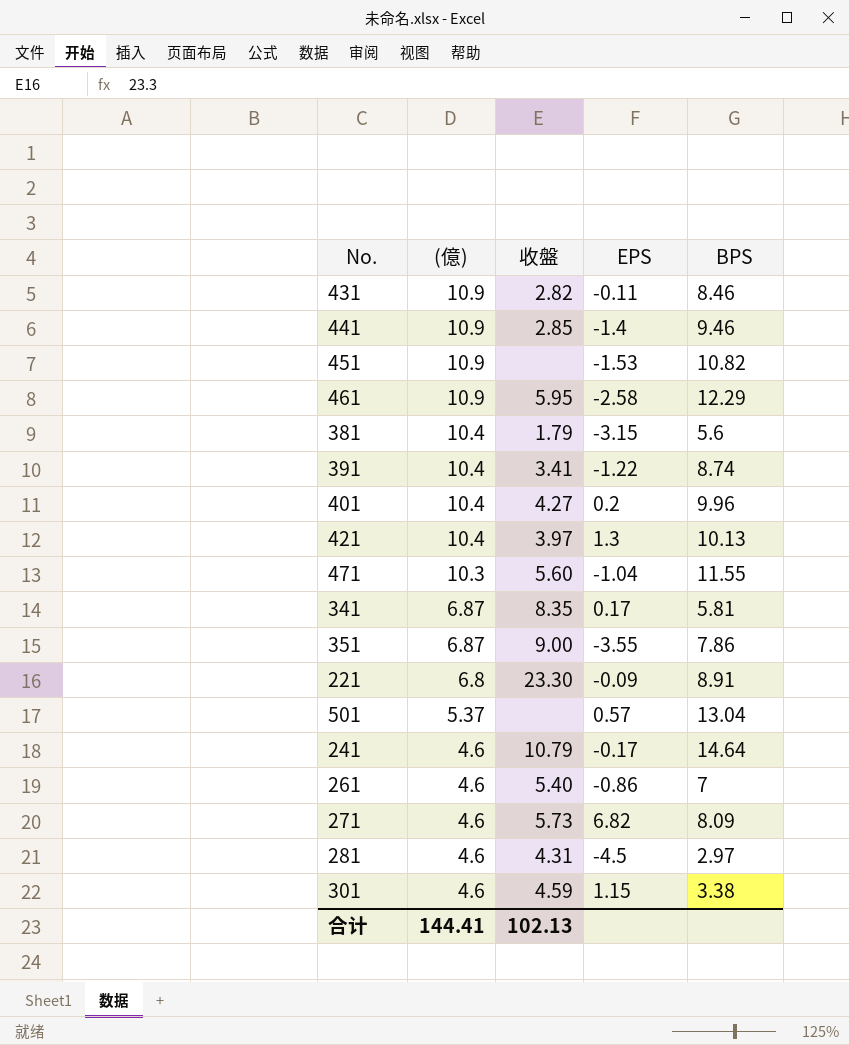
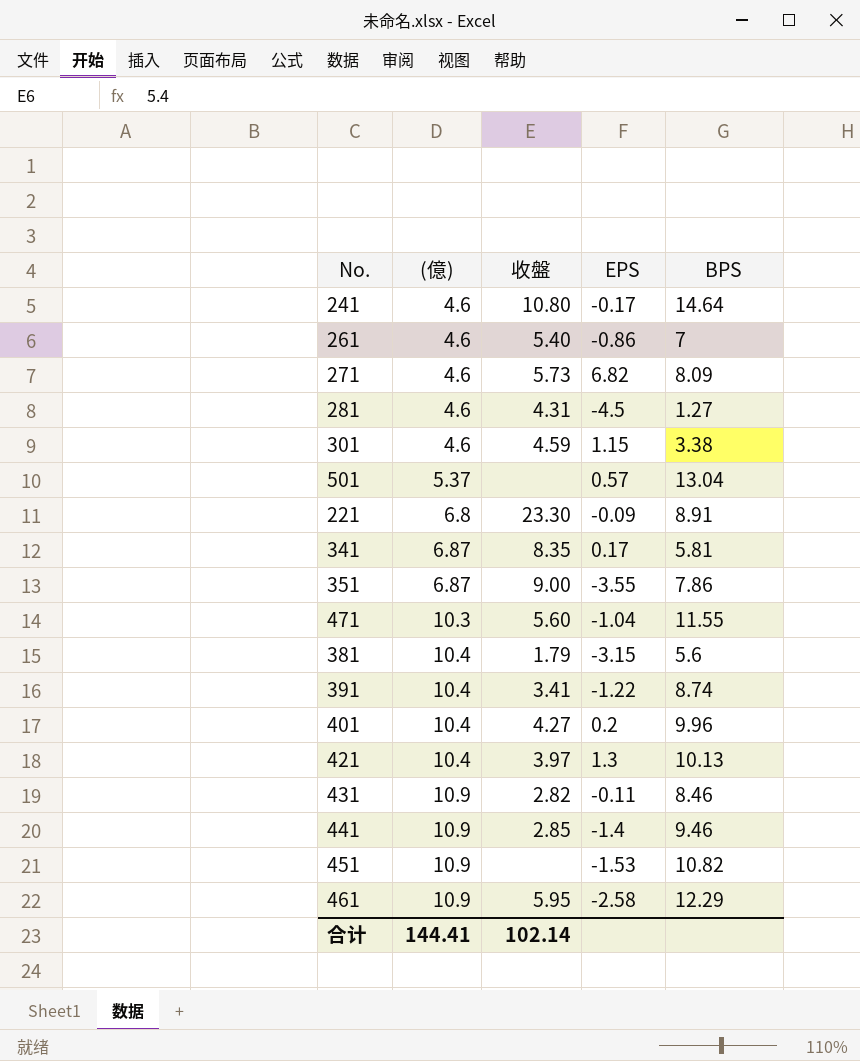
row order: (億) descending -> (億) ascending
241 | 收盤: 10.79 -> 10.80
281 | BPS: 2.97 -> 1.27
合计 | 收盤: 102.13 -> 102.14

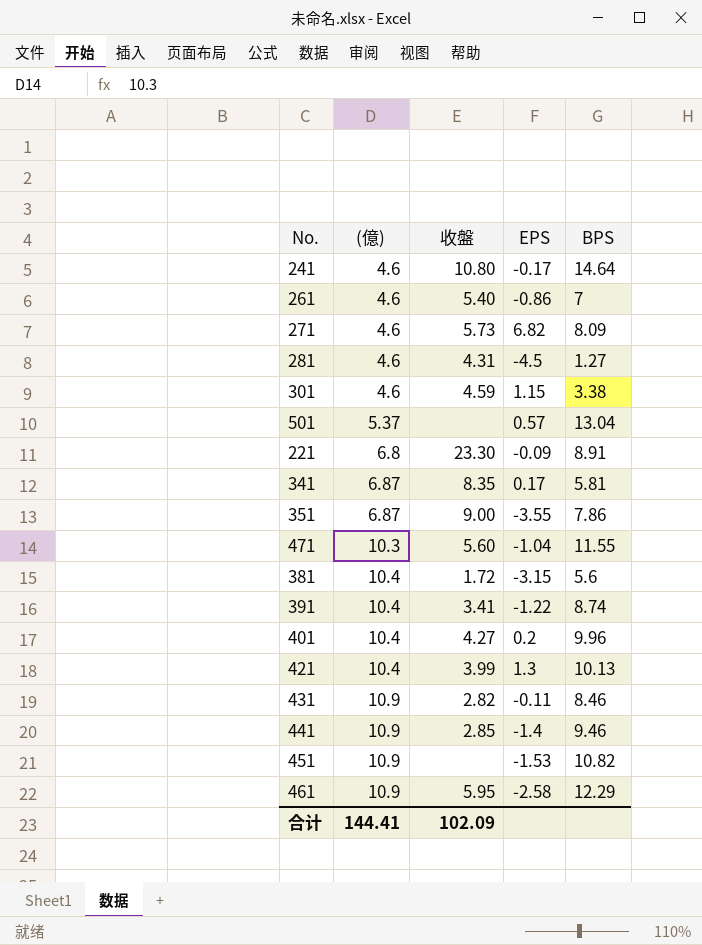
381 | 收盤: 1.79 -> 1.72
421 | 收盤: 3.97 -> 3.99
合计 | 收盤: 102.14 -> 102.09

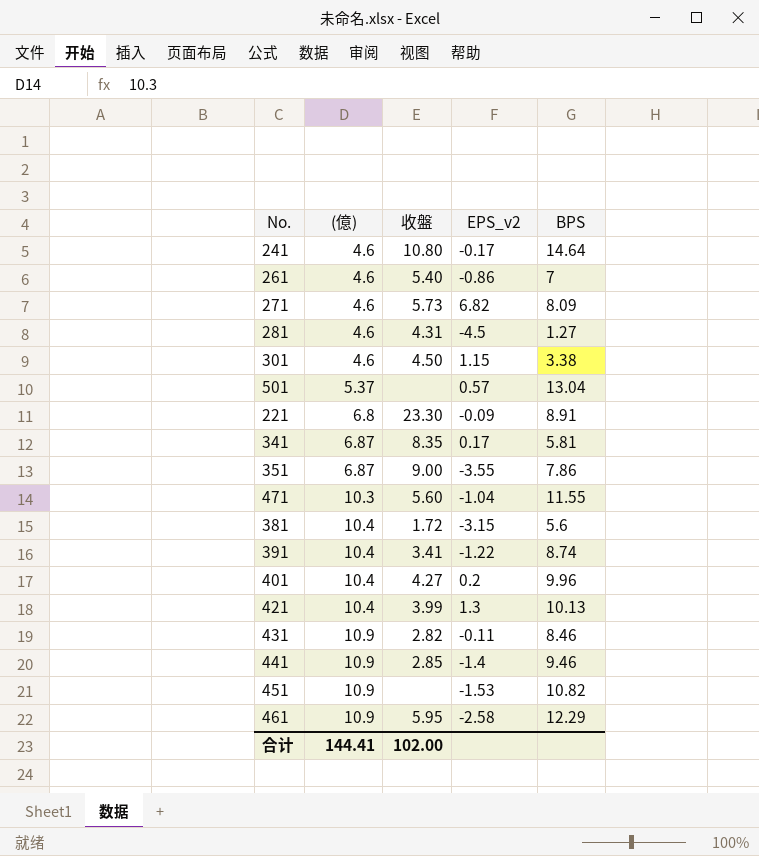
column name: EPS -> EPS_v2
301 | 收盤: 4.59 -> 4.50
合计 | 收盤: 102.09 -> 102.00

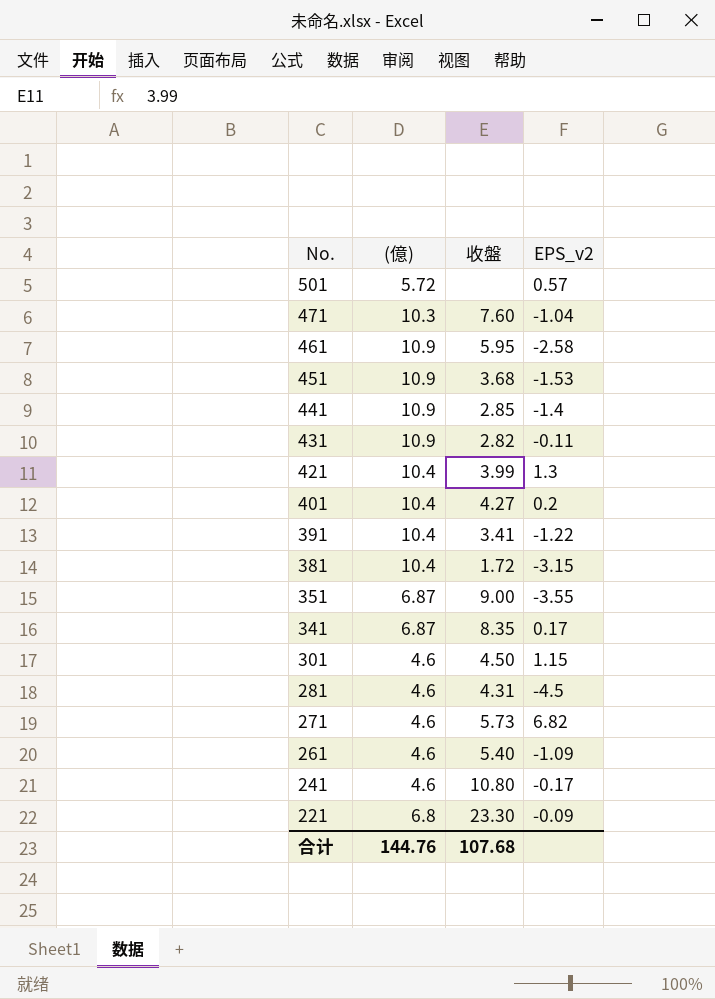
row order: (億) ascending -> No. descending
column BPS | position: 5 -> none
501 | (億): 5.37 -> 5.72
471 | 收盤: 5.60 -> 7.60
451 | 收盤: none -> 3.68
261 | EPS_v2: -0.86 -> -1.09
合计 | (億): 144.41 -> 144.76
合计 | 收盤: 102.00 -> 107.68

